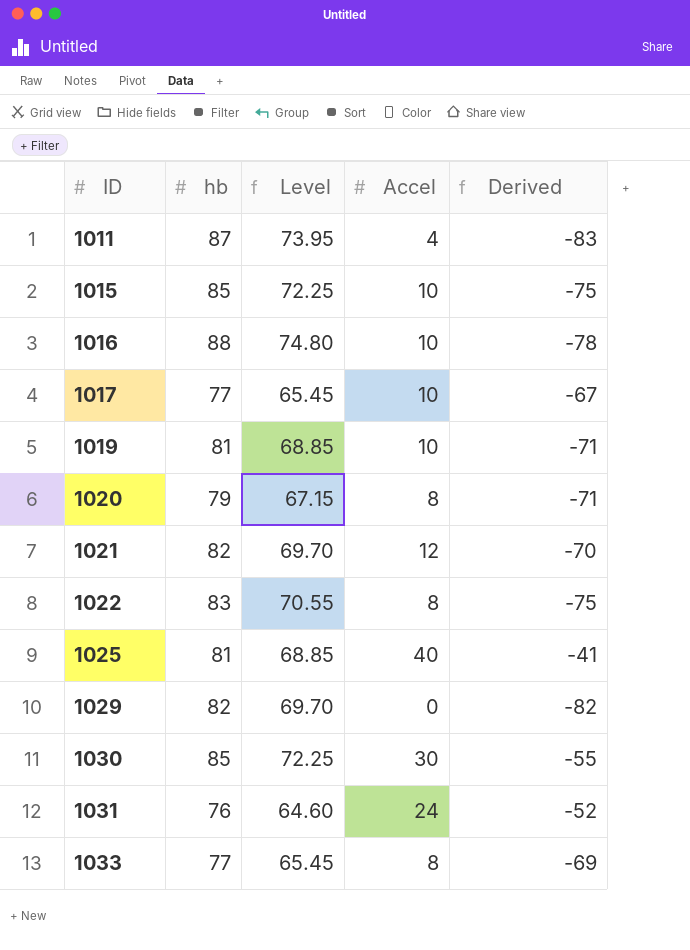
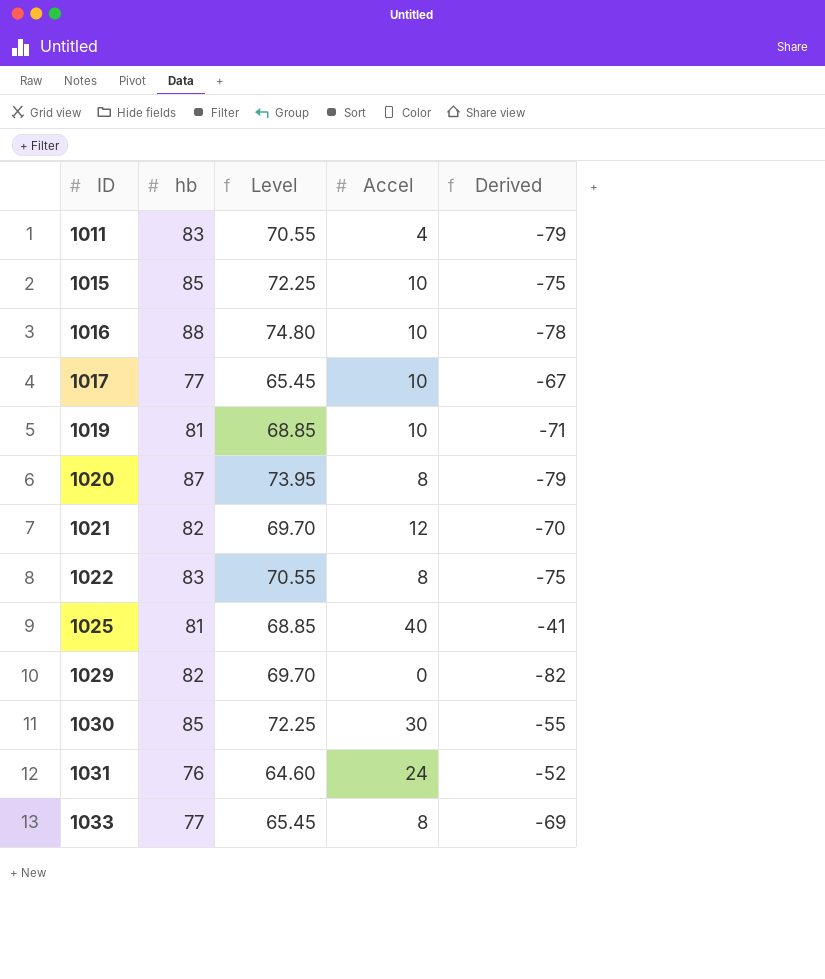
1011 | hb: 87 -> 83
1011 | Level: 73.95 -> 70.55
1011 | Derived: -83 -> -79
1020 | hb: 79 -> 87
1020 | Level: 67.15 -> 73.95
1020 | Derived: -71 -> -79

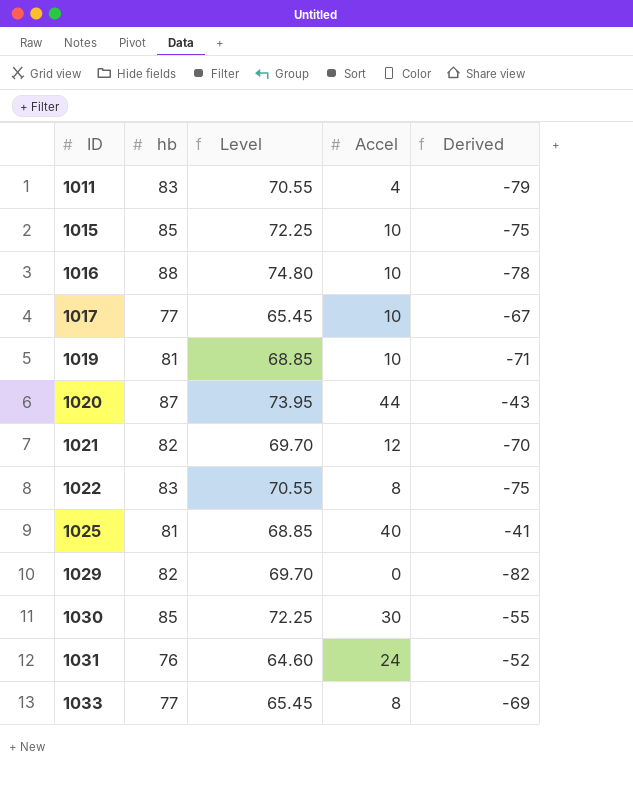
1020 | Accel: 8 -> 44
1020 | Derived: -79 -> -43

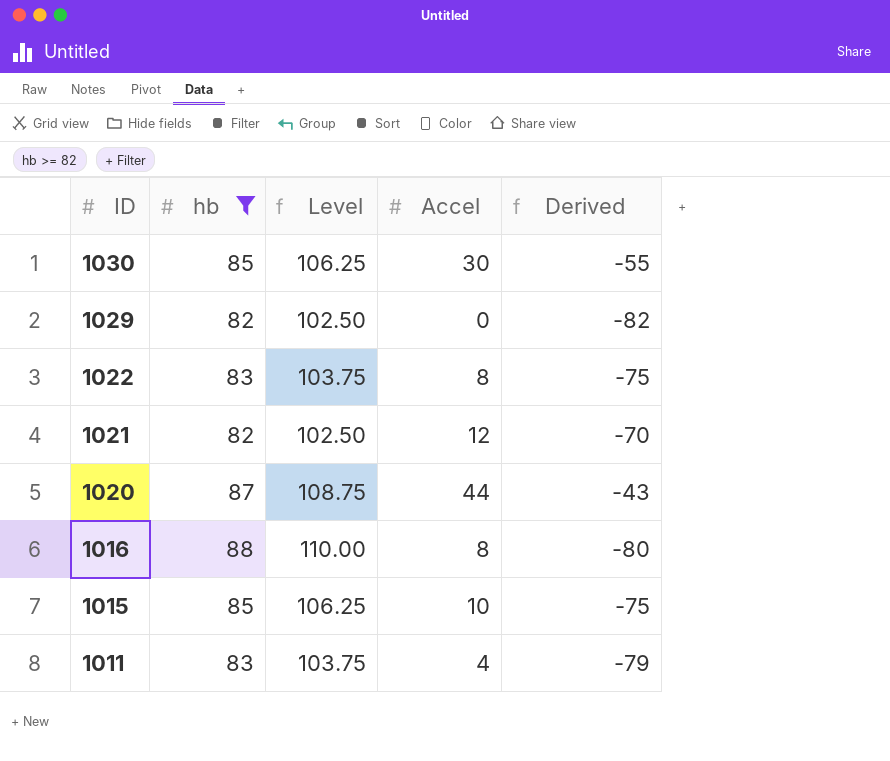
filter: none -> hb >= 82
row order: ID ascending -> ID descending
column Level | formula: [hb] * 0.85 -> [hb] * 1.25
1016 | Accel: 10 -> 8
1016 | Derived: -78 -> -80

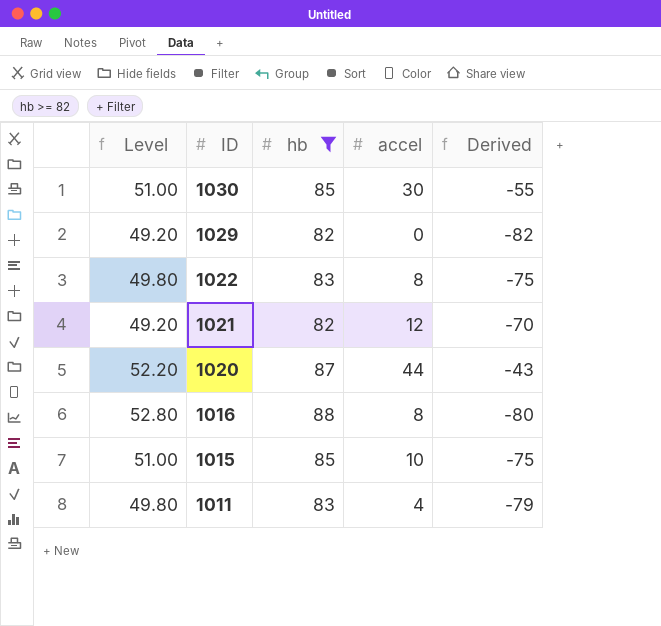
column Level | formula: [hb] * 1.25 -> [hb] * 0.6
column Level | position: 3 -> 1
column name: Accel -> accel

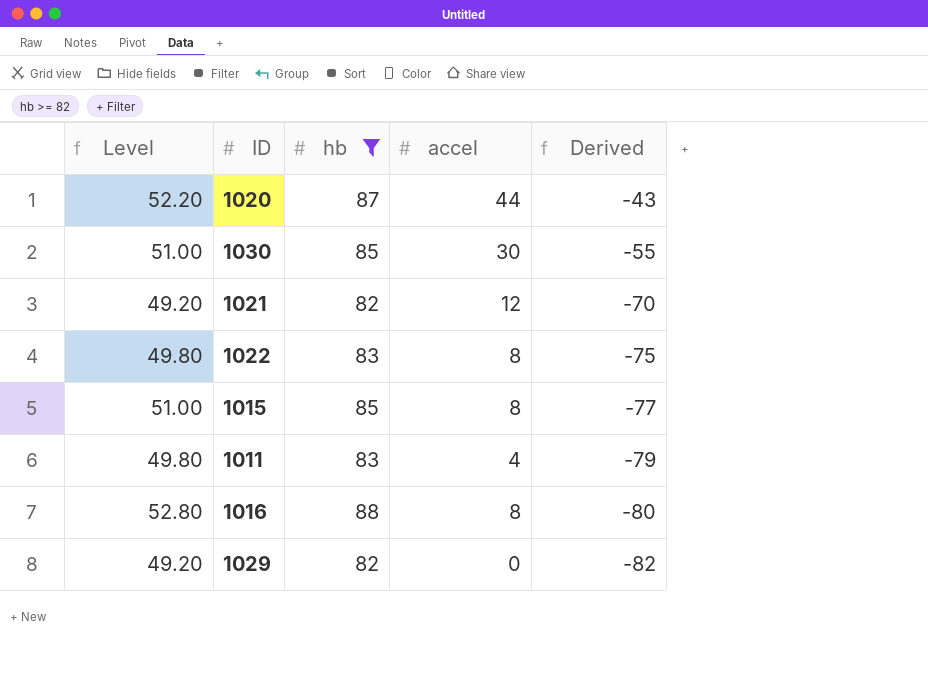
row order: ID descending -> Derived descending
1015 | accel: 10 -> 8
1015 | Derived: -75 -> -77

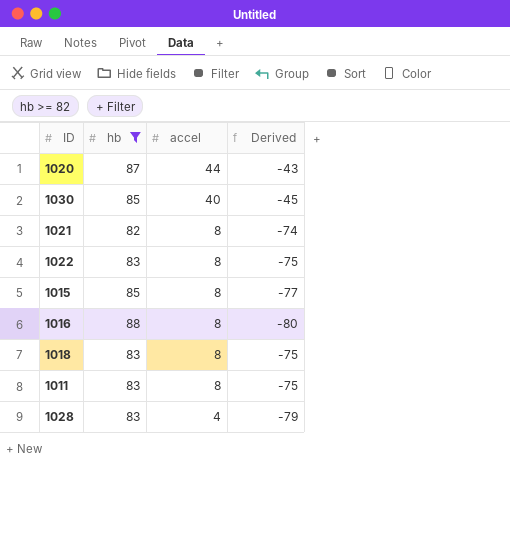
row order: Derived descending -> accel descending
column Level | formula: [hb] * 0.6 -> none
row 1029: 49.20 | 82 | 0 | -82 -> none
1030 | accel: 30 -> 40
1030 | Derived: -55 -> -45
1021 | accel: 12 -> 8
1021 | Derived: -70 -> -74
row 1018: none -> 83 | 8 | -75
1011 | accel: 4 -> 8
1011 | Derived: -79 -> -75
row 1028: none -> 83 | 4 | -79

